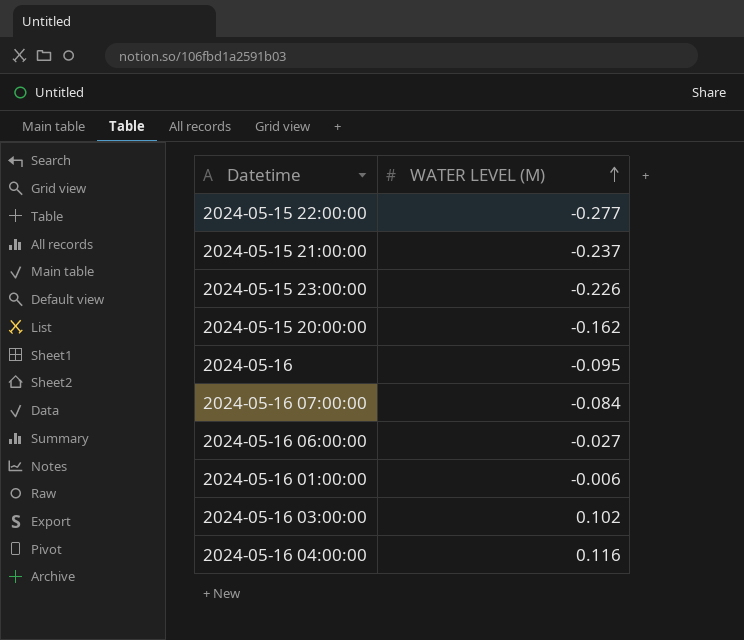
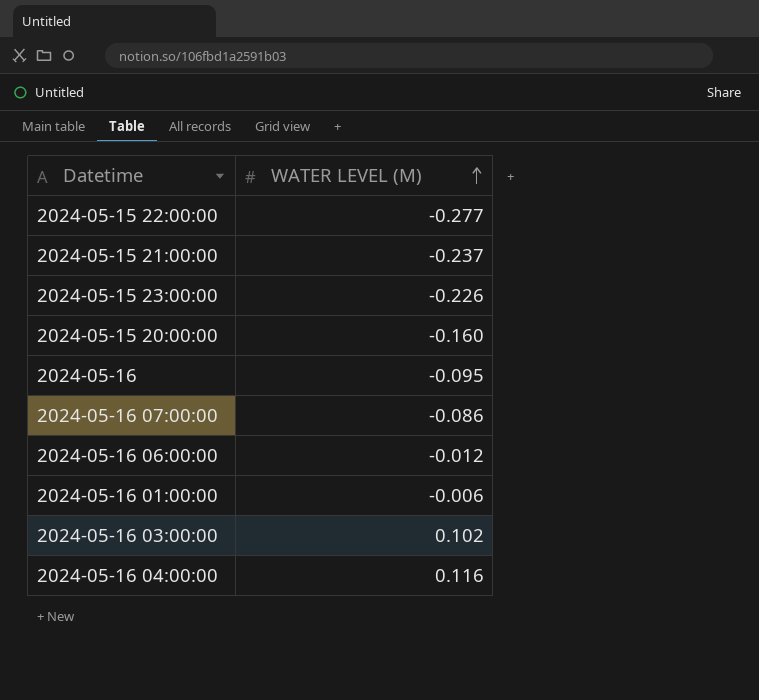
2024-05-15 20:00:00 | WATER LEVEL (M): -0.162 -> -0.160
2024-05-16 07:00:00 | WATER LEVEL (M): -0.084 -> -0.086
2024-05-16 06:00:00 | WATER LEVEL (M): -0.027 -> -0.012

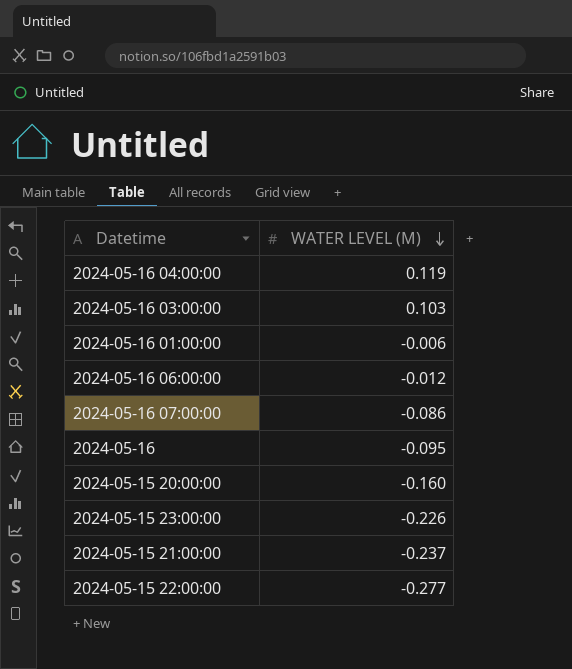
row order: WATER LEVEL (M) ascending -> WATER LEVEL (M) descending
2024-05-16 04:00:00 | WATER LEVEL (M): 0.116 -> 0.119
2024-05-16 03:00:00 | WATER LEVEL (M): 0.102 -> 0.103

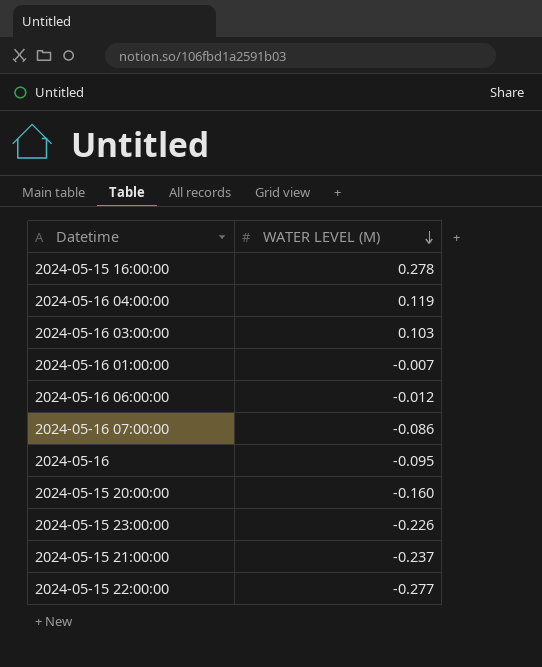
row 2024-05-15 16:00:00: none -> 0.278
2024-05-16 01:00:00 | WATER LEVEL (M): -0.006 -> -0.007

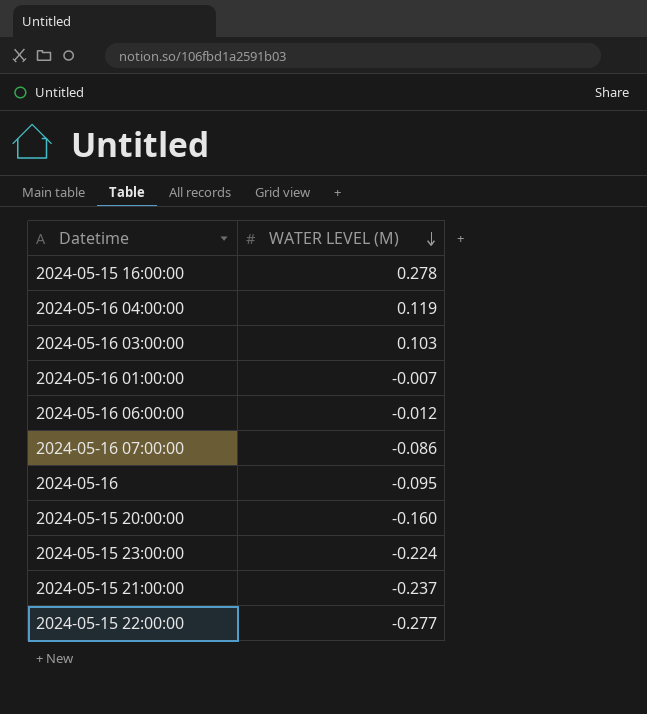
2024-05-15 23:00:00 | WATER LEVEL (M): -0.226 -> -0.224

